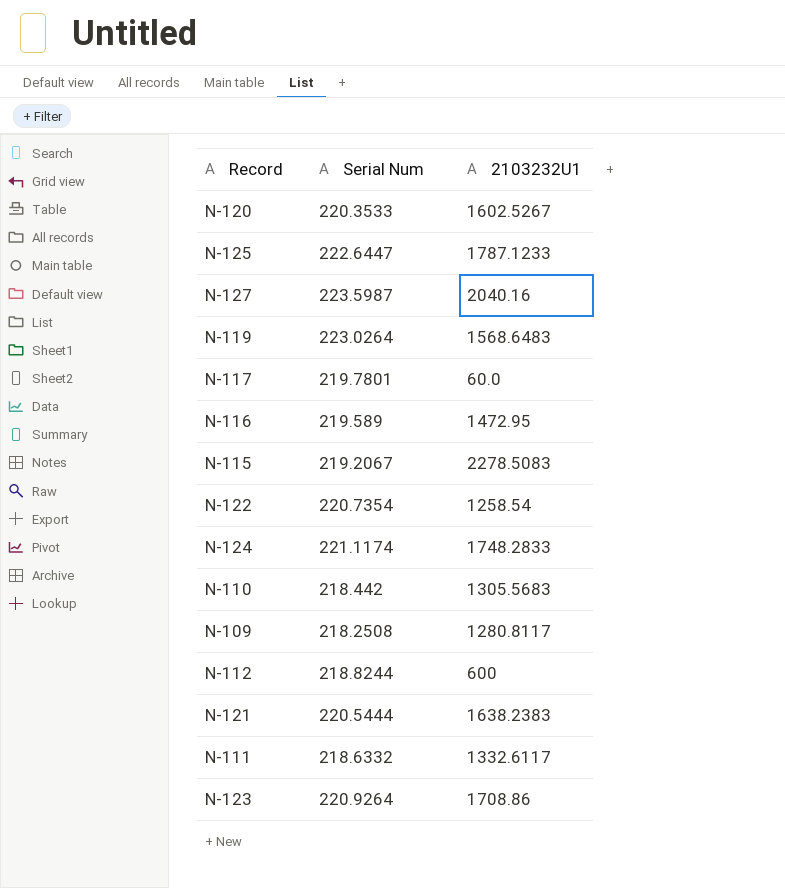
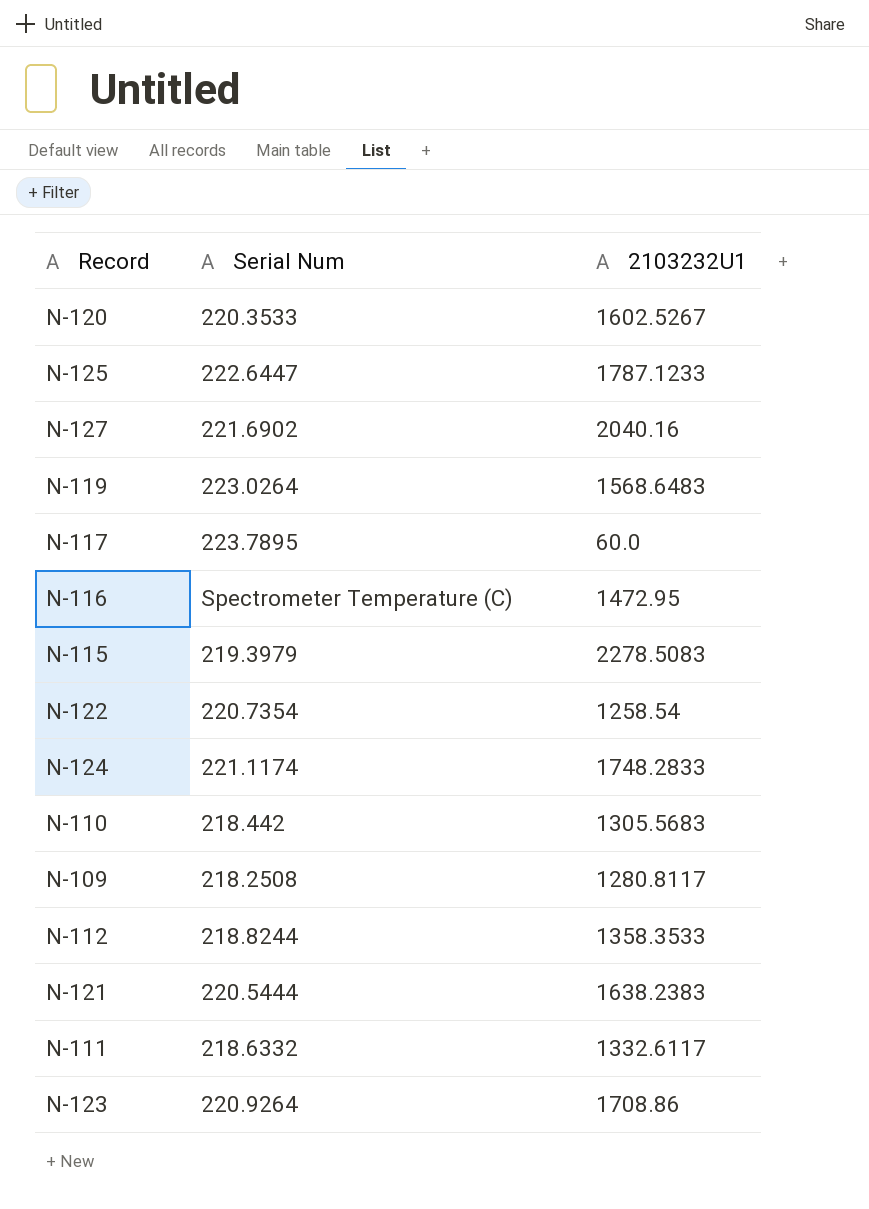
N-127 | Serial Num: 223.5987 -> 221.6902
N-117 | Serial Num: 219.7801 -> 223.7895
N-116 | Serial Num: 219.589 -> Spectrometer Temperature (C)
N-115 | Serial Num: 219.2067 -> 219.3979
N-112 | 2103232U1: 600 -> 1358.3533

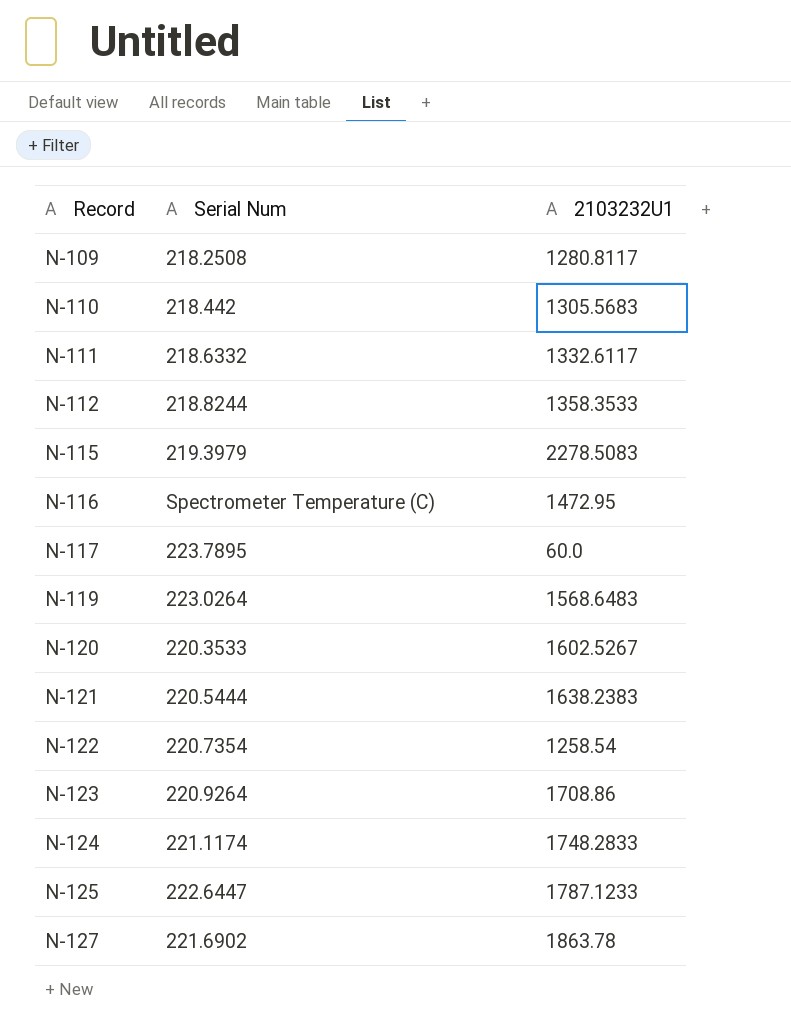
row order: none -> Record ascending
N-127 | 2103232U1: 2040.16 -> 1863.78

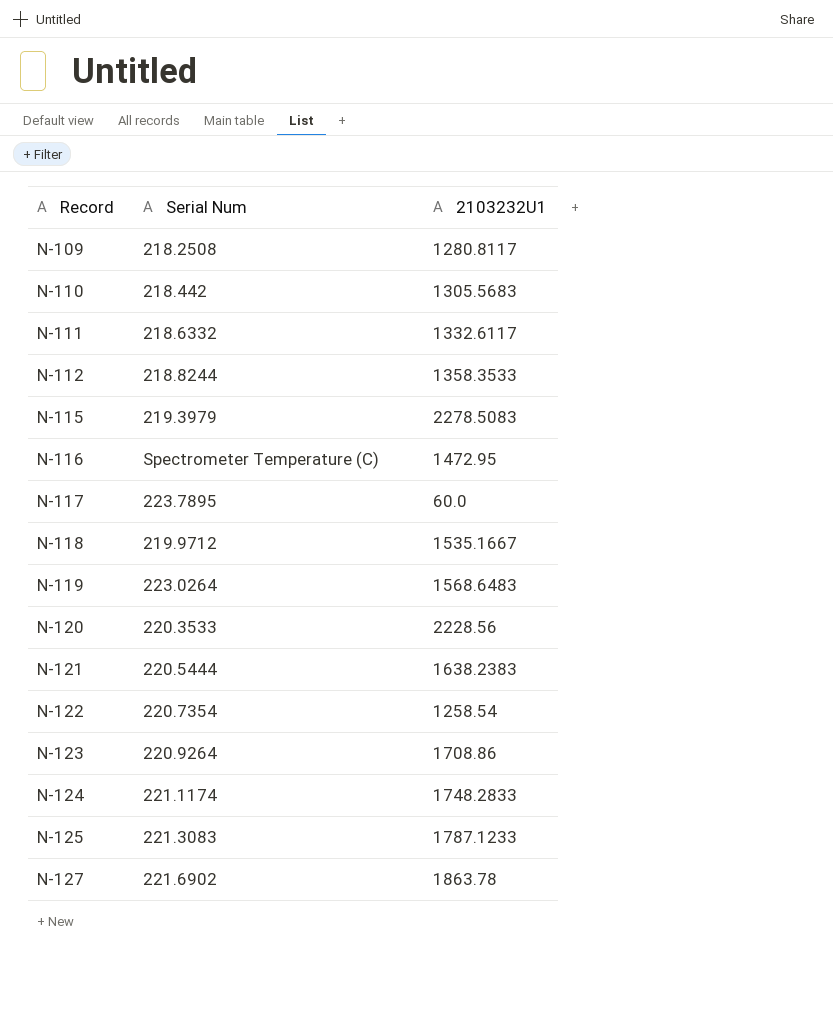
row N-118: none -> 219.9712 | 1535.1667
N-120 | 2103232U1: 1602.5267 -> 2228.56
N-125 | Serial Num: 222.6447 -> 221.3083

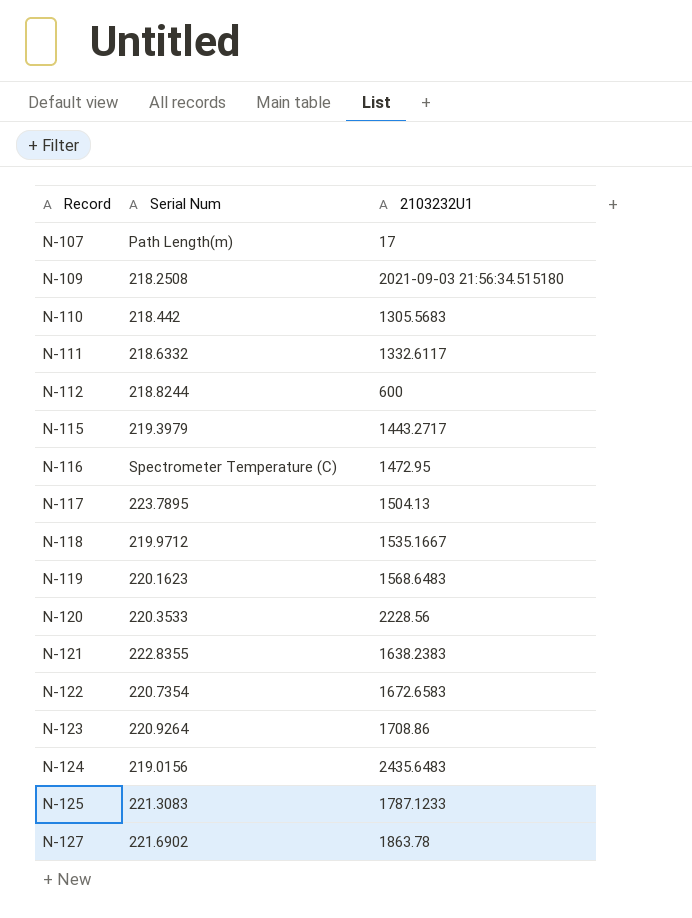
row N-107: none -> Path Length(m) | 17
N-109 | 2103232U1: 1280.8117 -> 2021-09-03 21:56:34.515180
N-112 | 2103232U1: 1358.3533 -> 600
N-115 | 2103232U1: 2278.5083 -> 1443.2717
N-117 | 2103232U1: 60.0 -> 1504.13
N-119 | Serial Num: 223.0264 -> 220.1623
N-121 | Serial Num: 220.5444 -> 222.8355
N-122 | 2103232U1: 1258.54 -> 1672.6583
N-124 | Serial Num: 221.1174 -> 219.0156
N-124 | 2103232U1: 1748.2833 -> 2435.6483

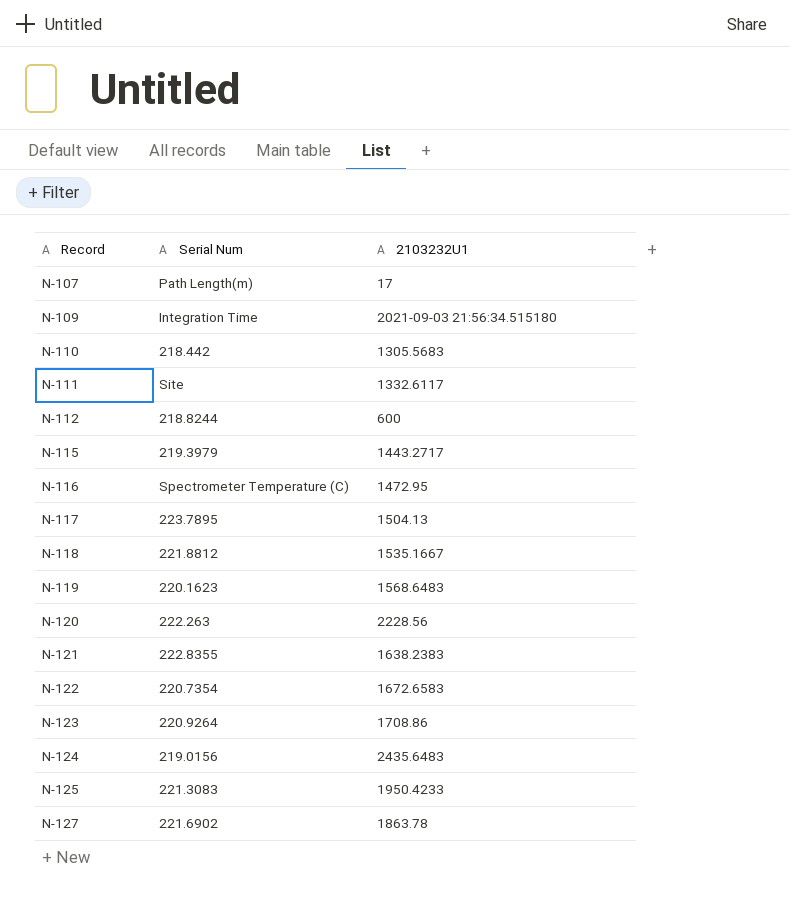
N-109 | Serial Num: 218.2508 -> Integration Time
N-111 | Serial Num: 218.6332 -> Site
N-118 | Serial Num: 219.9712 -> 221.8812
N-120 | Serial Num: 220.3533 -> 222.263
N-125 | 2103232U1: 1787.1233 -> 1950.4233

